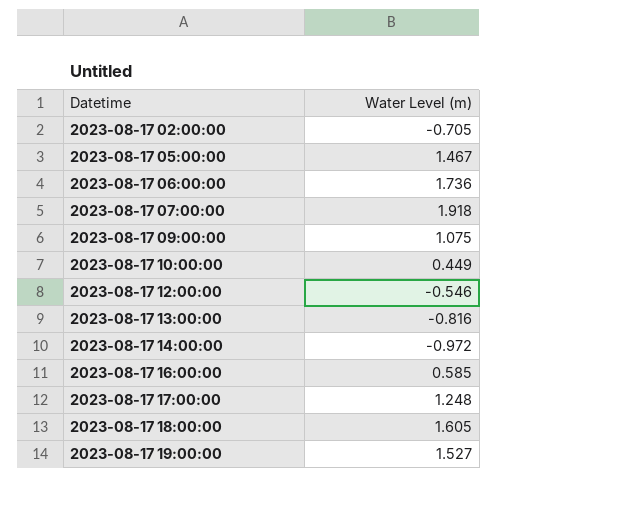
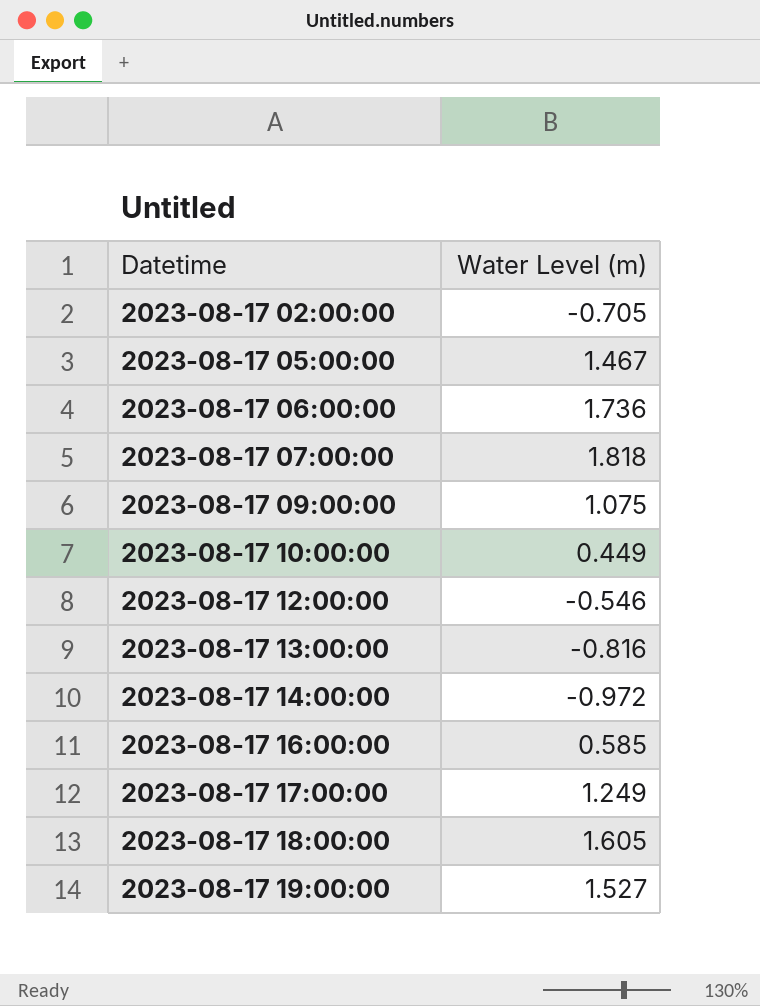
2023-08-17 07:00:00 | Water Level (m): 1.918 -> 1.818
2023-08-17 17:00:00 | Water Level (m): 1.248 -> 1.249

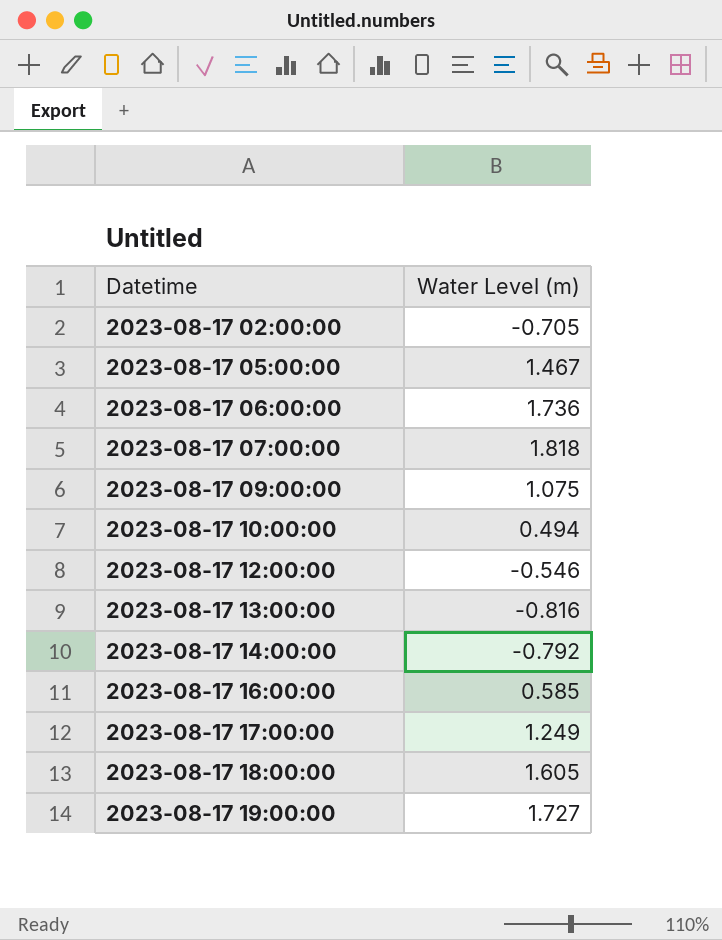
2023-08-17 10:00:00 | Water Level (m): 0.449 -> 0.494
2023-08-17 14:00:00 | Water Level (m): -0.972 -> -0.792
2023-08-17 19:00:00 | Water Level (m): 1.527 -> 1.727

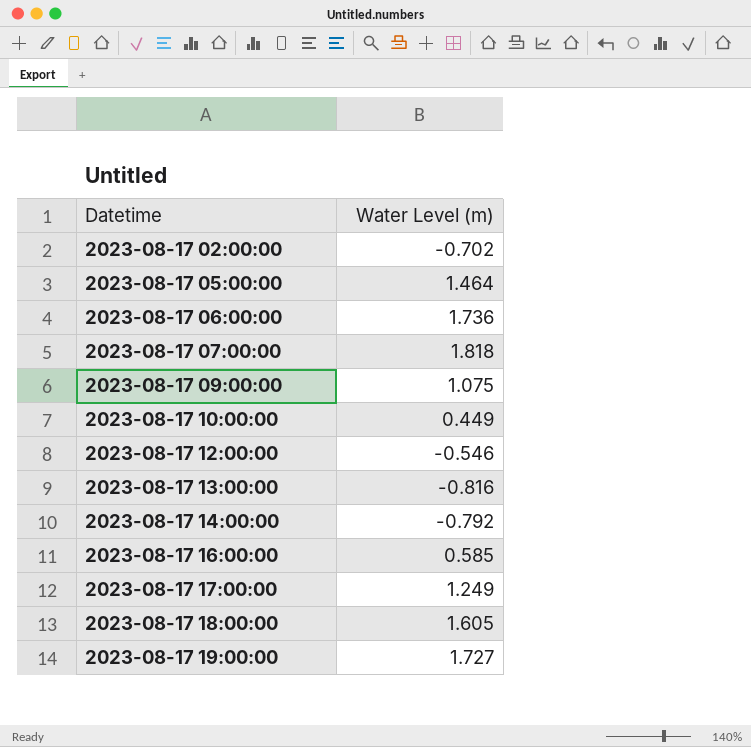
2023-08-17 02:00:00 | Water Level (m): -0.705 -> -0.702
2023-08-17 05:00:00 | Water Level (m): 1.467 -> 1.464
2023-08-17 10:00:00 | Water Level (m): 0.494 -> 0.449

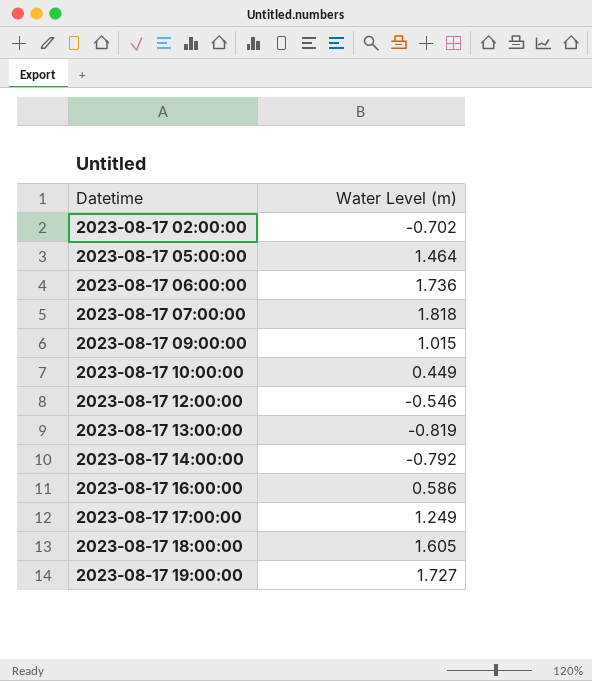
2023-08-17 09:00:00 | Water Level (m): 1.075 -> 1.015
2023-08-17 13:00:00 | Water Level (m): -0.816 -> -0.819
2023-08-17 16:00:00 | Water Level (m): 0.585 -> 0.586

